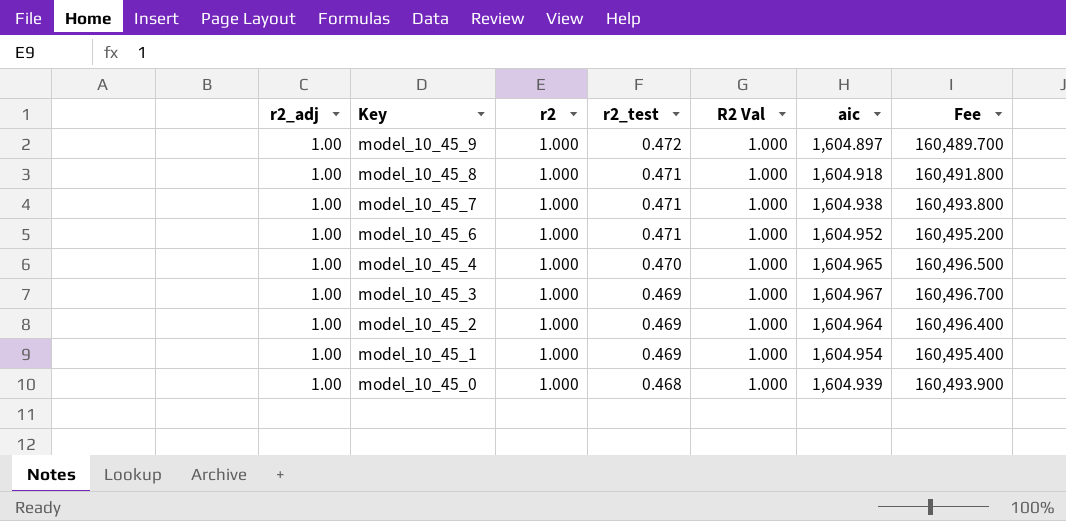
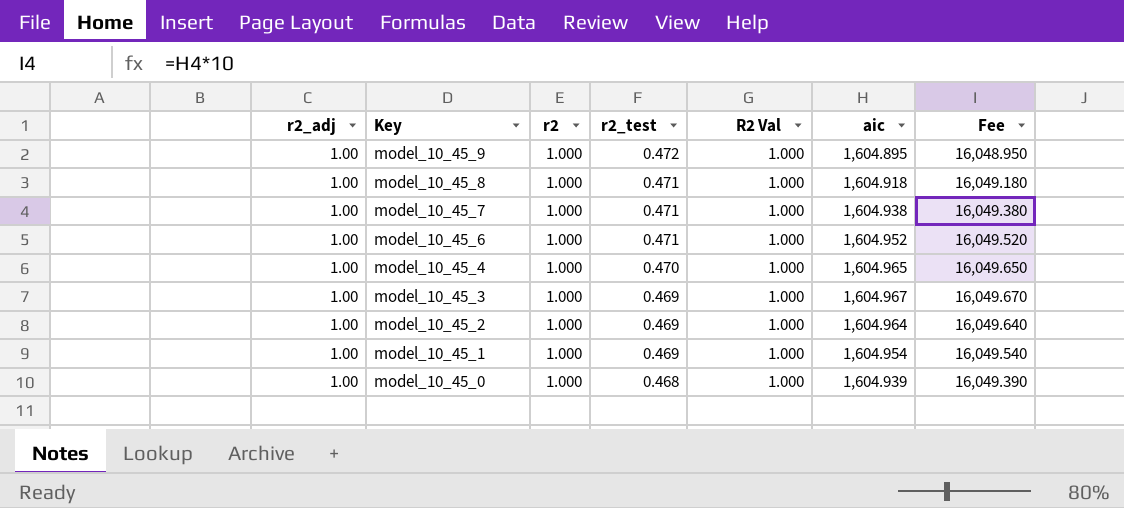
column Fee | formula: [aic] * 100 -> [aic] * 10
model_10_45_9 | aic: 1,604.897 -> 1,604.895

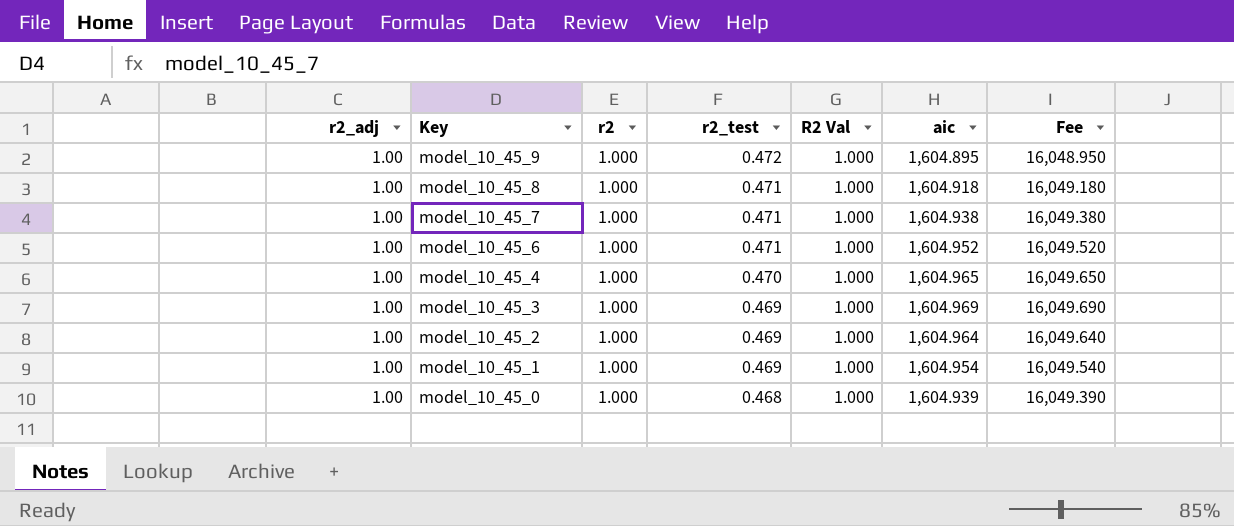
model_10_45_3 | aic: 1,604.967 -> 1,604.969
model_10_45_3 | Fee: 16,049.670 -> 16,049.690

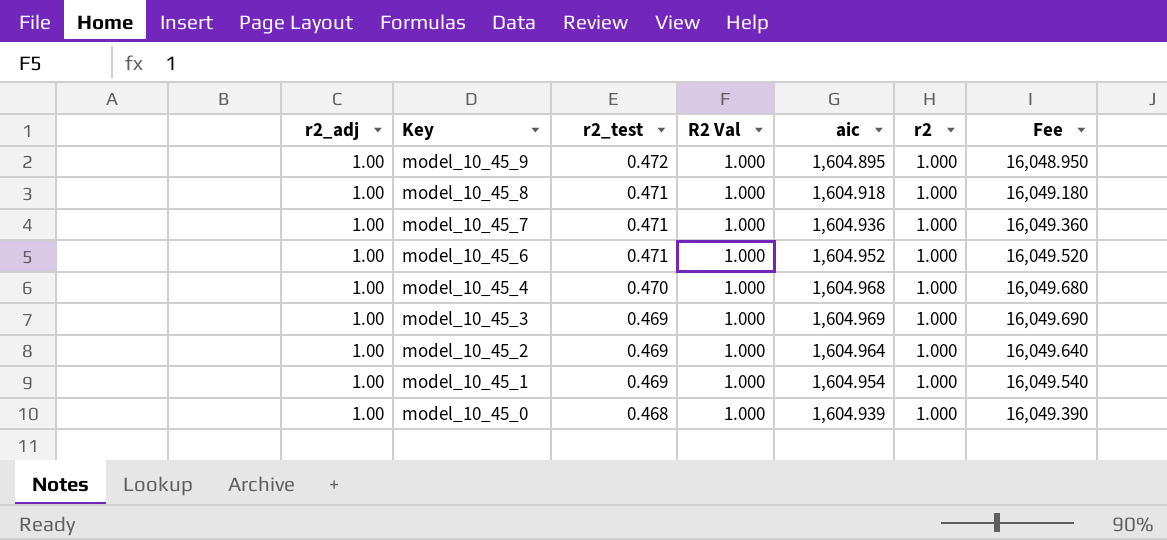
column r2 | position: 3 -> 6
model_10_45_7 | aic: 1,604.938 -> 1,604.936
model_10_45_7 | Fee: 16,049.380 -> 16,049.360
model_10_45_4 | aic: 1,604.965 -> 1,604.968
model_10_45_4 | Fee: 16,049.650 -> 16,049.680

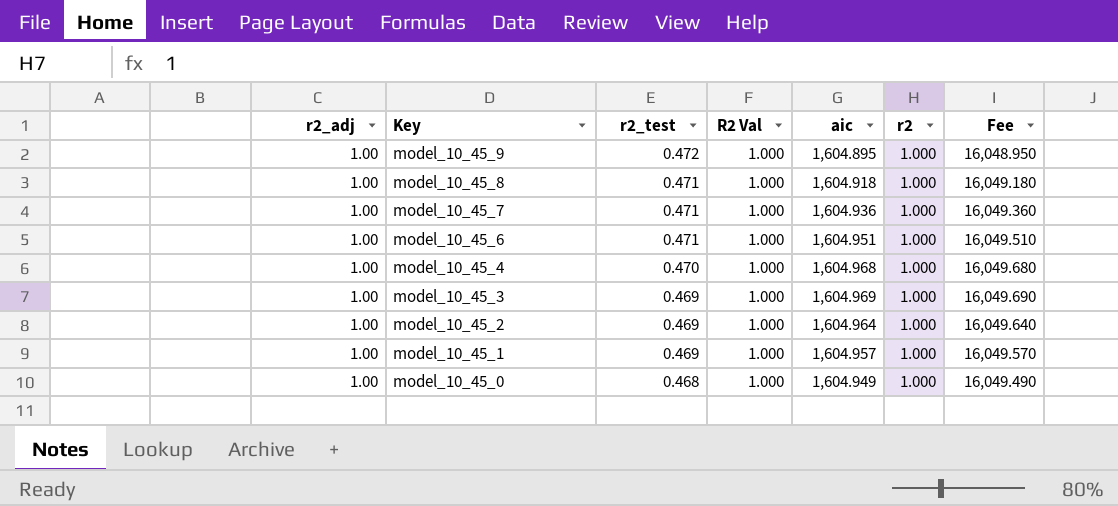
model_10_45_6 | aic: 1,604.952 -> 1,604.951
model_10_45_6 | Fee: 16,049.520 -> 16,049.510
model_10_45_1 | aic: 1,604.954 -> 1,604.957
model_10_45_1 | Fee: 16,049.540 -> 16,049.570
model_10_45_0 | aic: 1,604.939 -> 1,604.949
model_10_45_0 | Fee: 16,049.390 -> 16,049.490

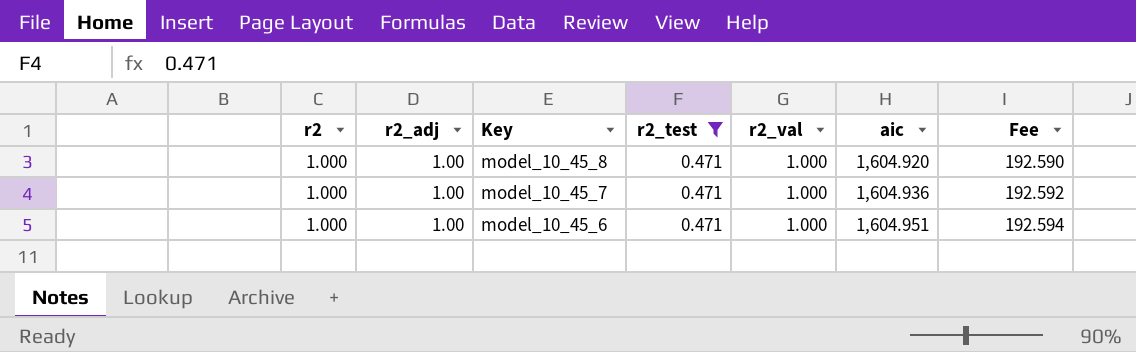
filter: none -> r2_test = 0.471
column r2 | position: 6 -> 1
column name: R2 Val -> r2_val
column Fee | formula: [aic] * 10 -> [aic] * 0.12
model_10_45_8 | aic: 1,604.918 -> 1,604.920

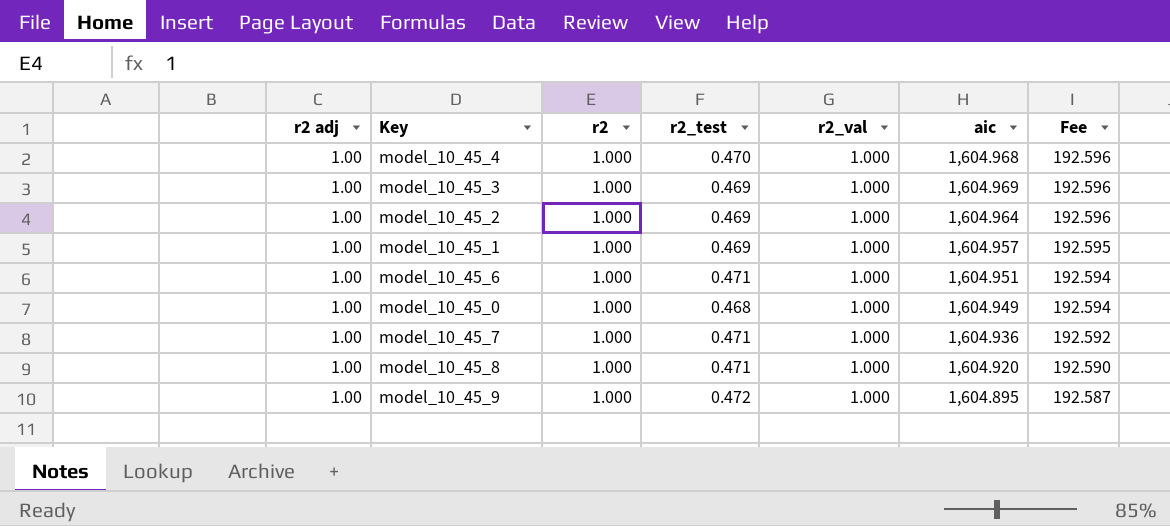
filter: r2_test = 0.471 -> none
row order: Key descending -> Fee descending
column name: r2_adj -> r2 adj
column r2 | position: 1 -> 3

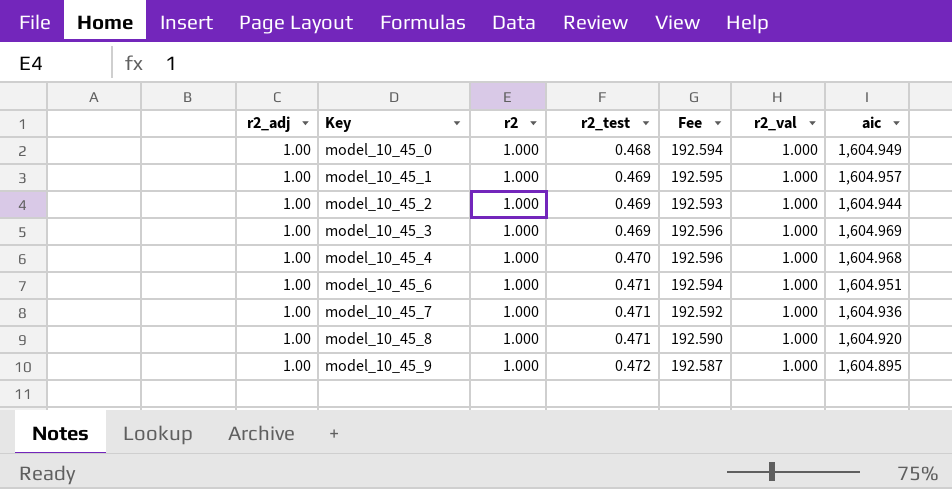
row order: Fee descending -> Key ascending
column name: r2 adj -> r2_adj
column Fee | position: 7 -> 5
model_10_45_2 | Fee: 192.596 -> 192.593
model_10_45_2 | aic: 1,604.964 -> 1,604.944

